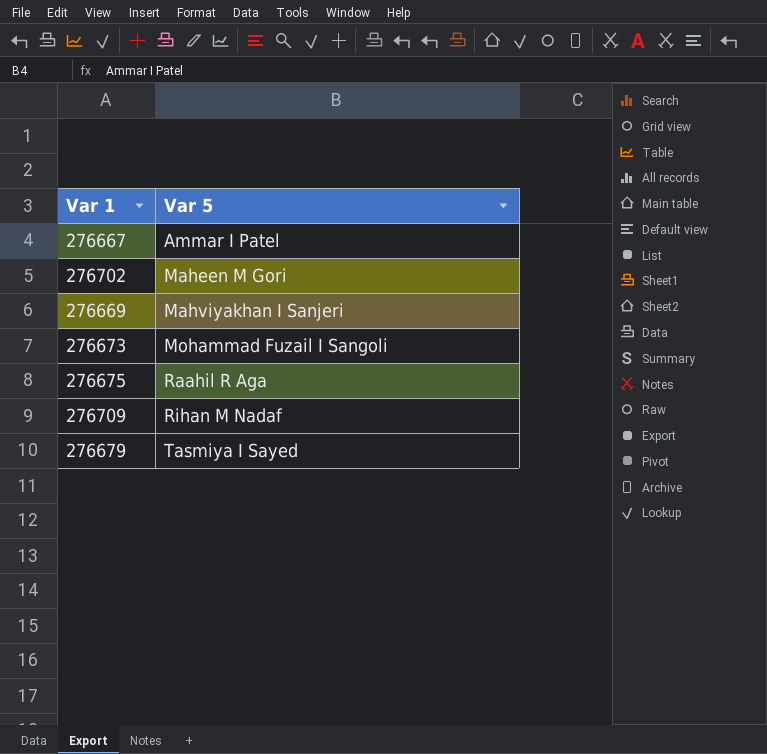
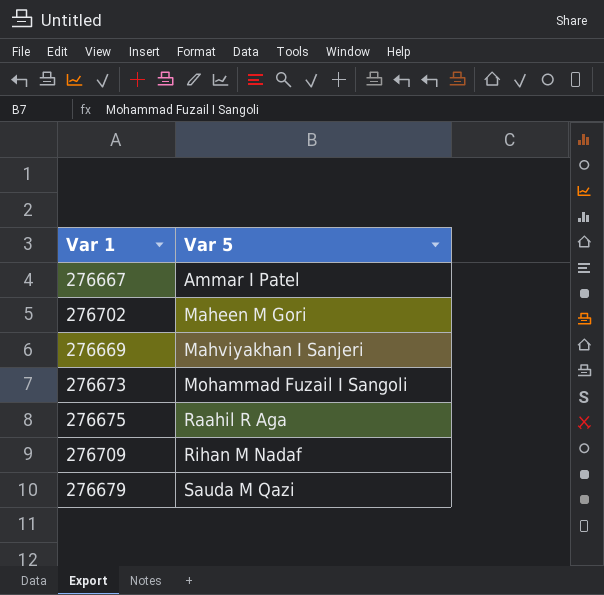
276679 | Var 5: Tasmiya I Sayed -> Sauda M Qazi

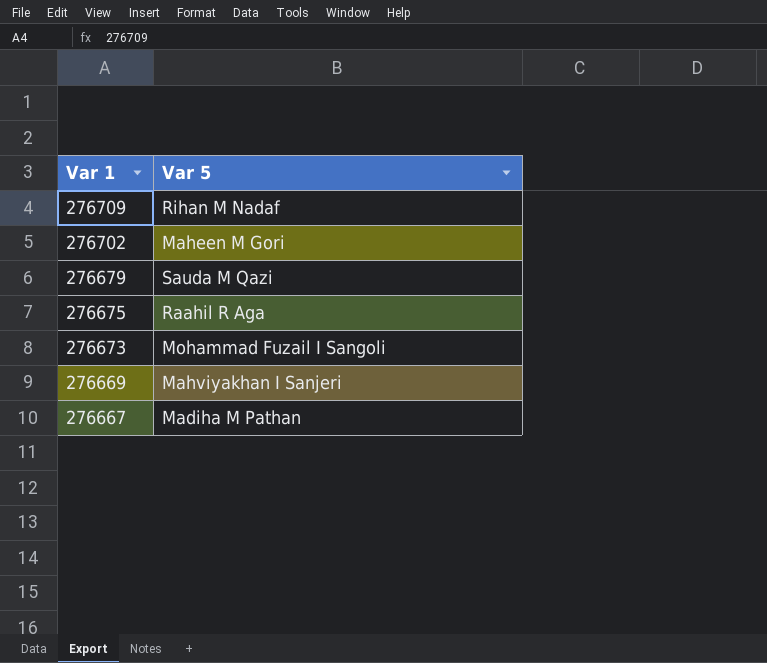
row order: Var 5 ascending -> Var 1 descending
276667 | Var 5: Ammar I Patel -> Madiha M Pathan

